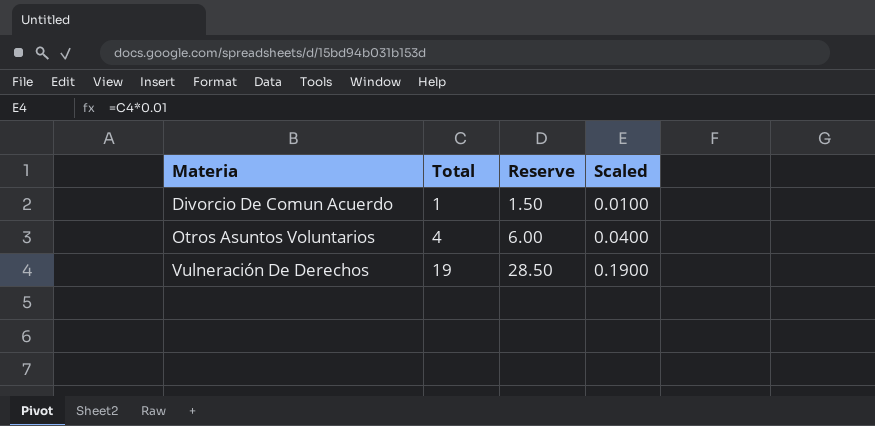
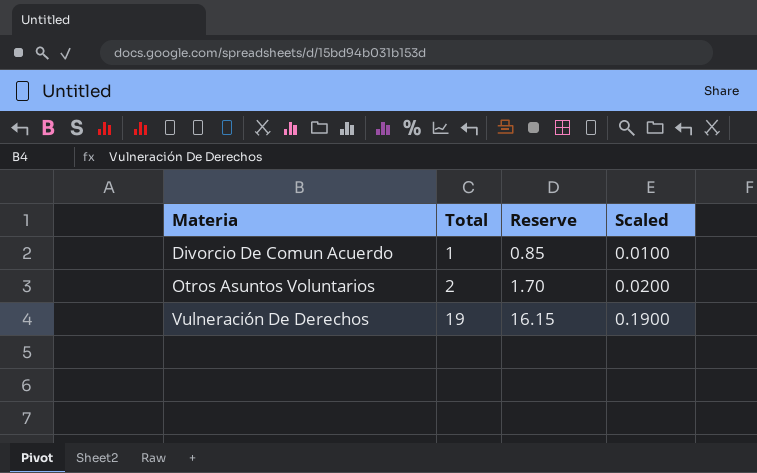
column Reserve | formula: [Total] * 1.5 -> [Total] * 0.85
Otros Asuntos Voluntarios | Total: 4 -> 2
Otros Asuntos Voluntarios | Scaled: 0.0400 -> 0.0200

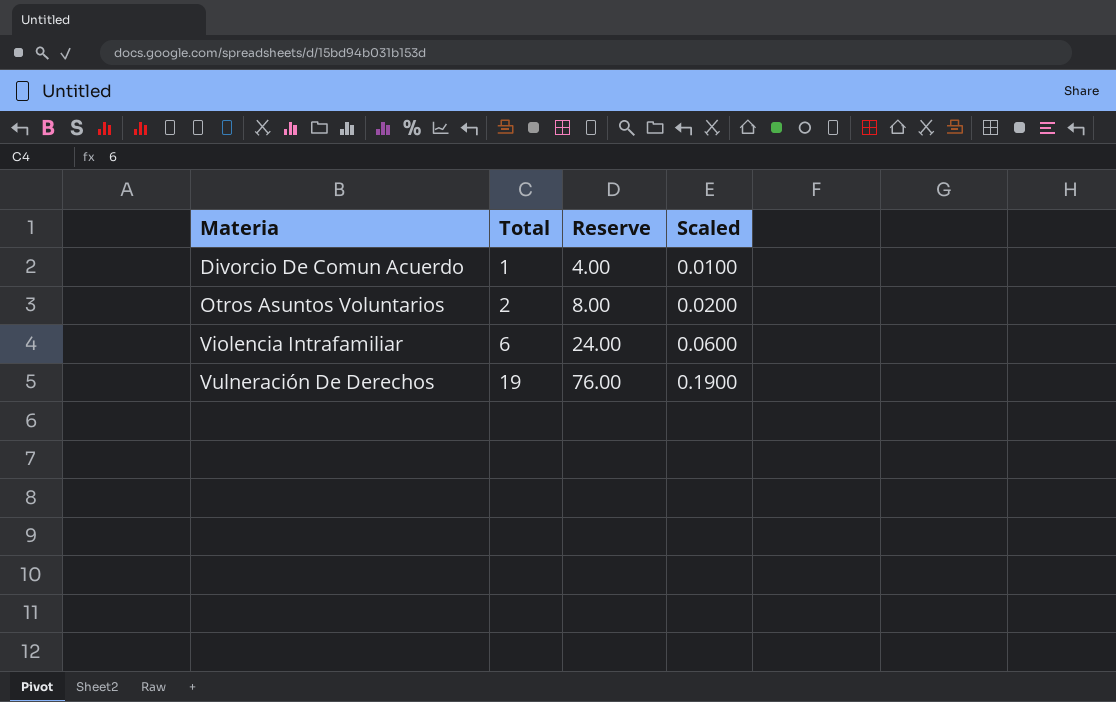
column Reserve | formula: [Total] * 0.85 -> [Total] * 4
row Violencia Intrafamiliar: none -> 6 | 24.00 | 0.0600

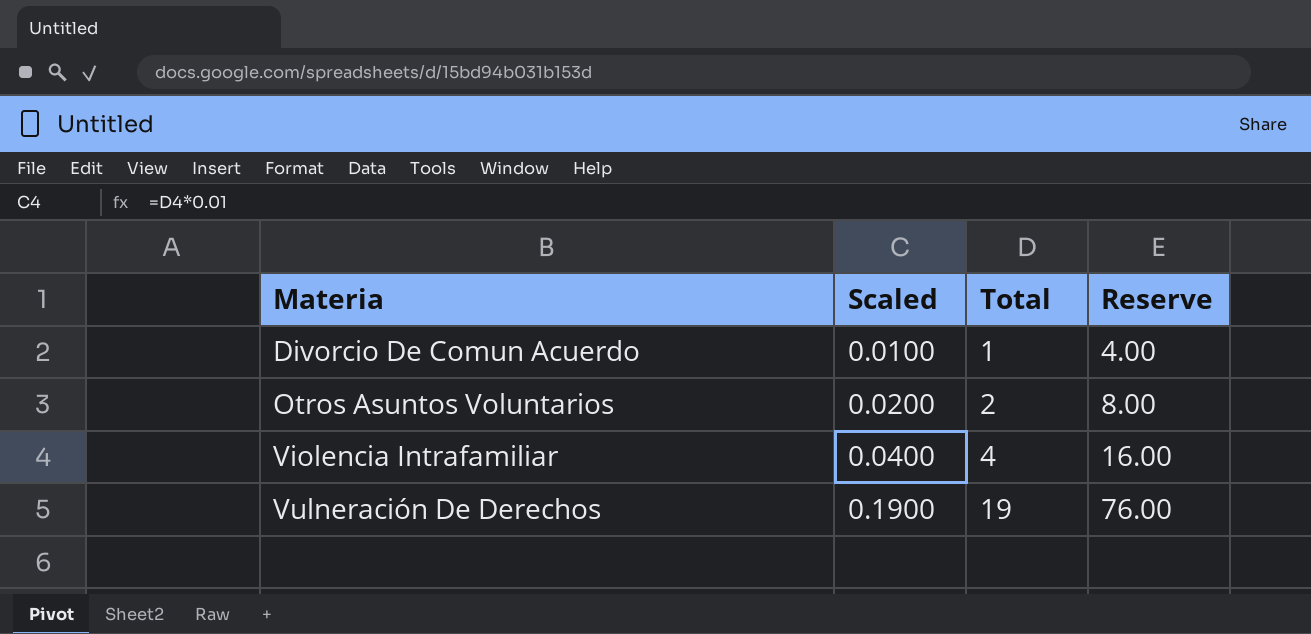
column Scaled | position: 4 -> 2
Violencia Intrafamiliar | Scaled: 0.0600 -> 0.0400
Violencia Intrafamiliar | Total: 6 -> 4
Violencia Intrafamiliar | Reserve: 24.00 -> 16.00

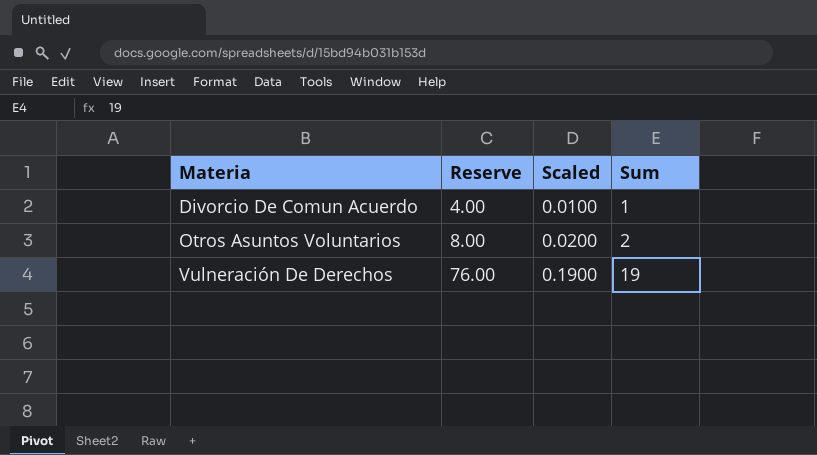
column Reserve | position: 4 -> 2
column name: Total -> Sum
row Violencia Intrafamiliar: 0.0400 | 4 | 16.00 -> none

